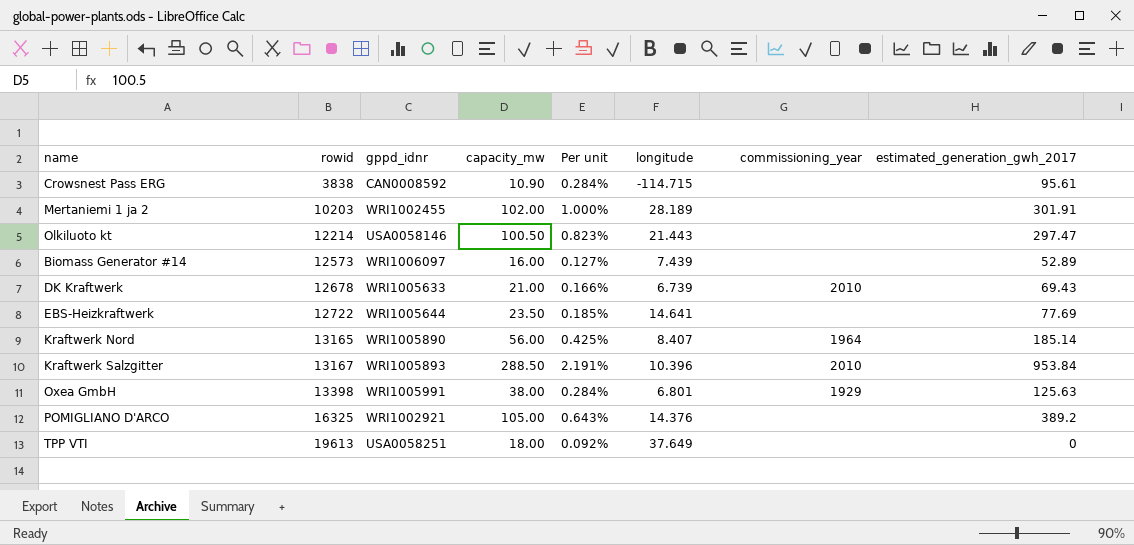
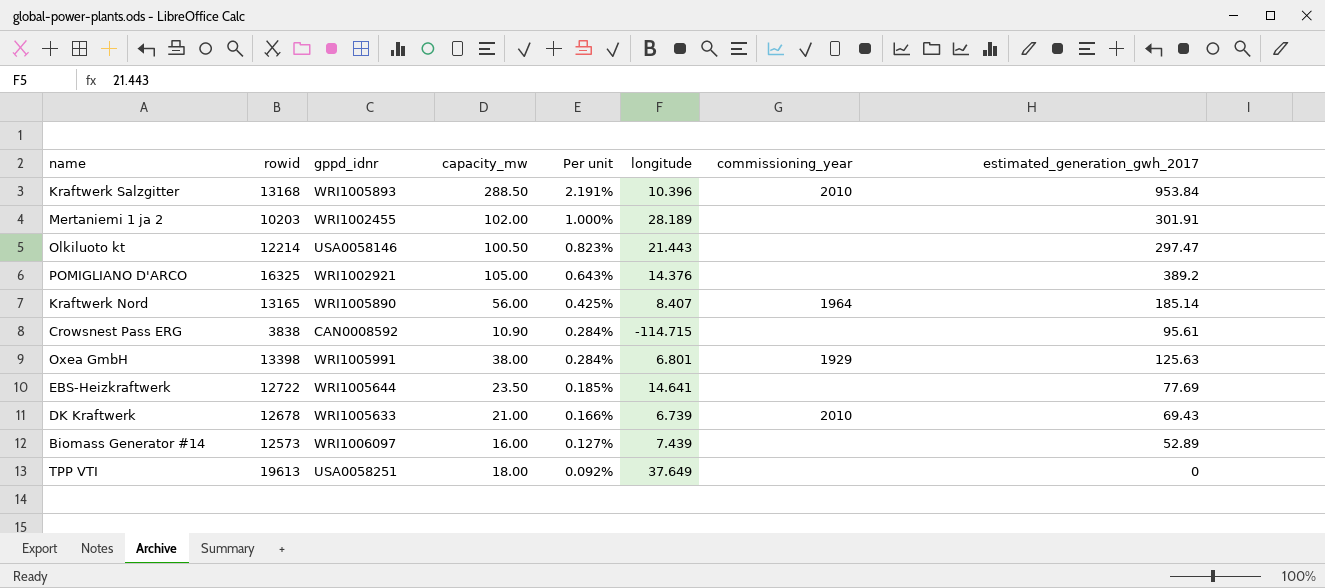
row order: rowid ascending -> Per unit descending
Kraftwerk Salzgitter | rowid: 13167 -> 13168

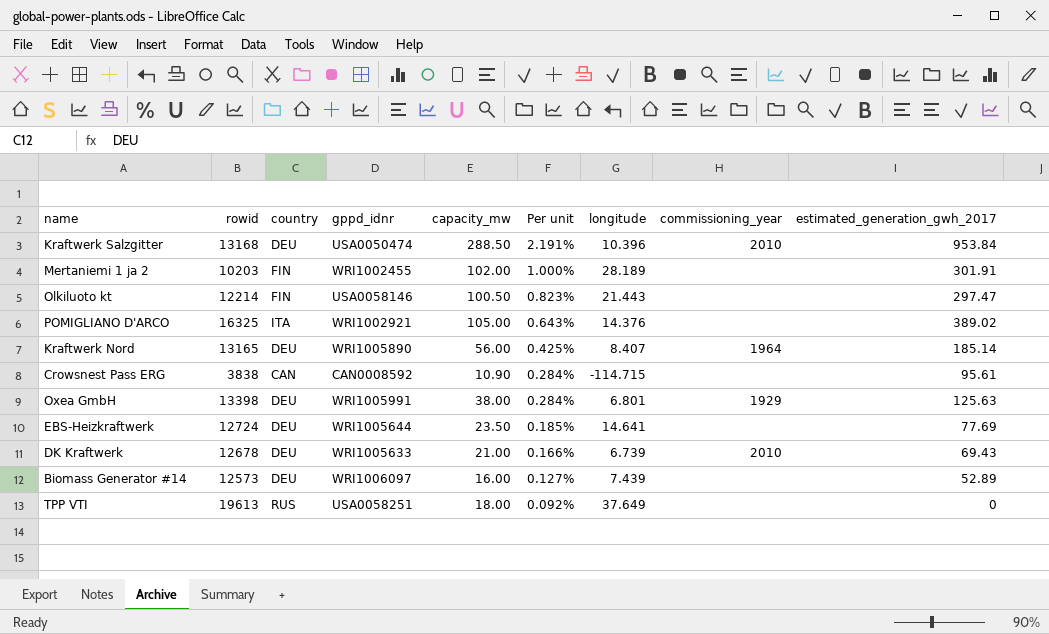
column country | position: none -> 3
Kraftwerk Salzgitter | gppd_idnr: WRI1005893 -> USA0050474
POMIGLIANO D'ARCO | estimated_generation_gwh_2017: 389.2 -> 389.02
EBS-Heizkraftwerk | rowid: 12722 -> 12724

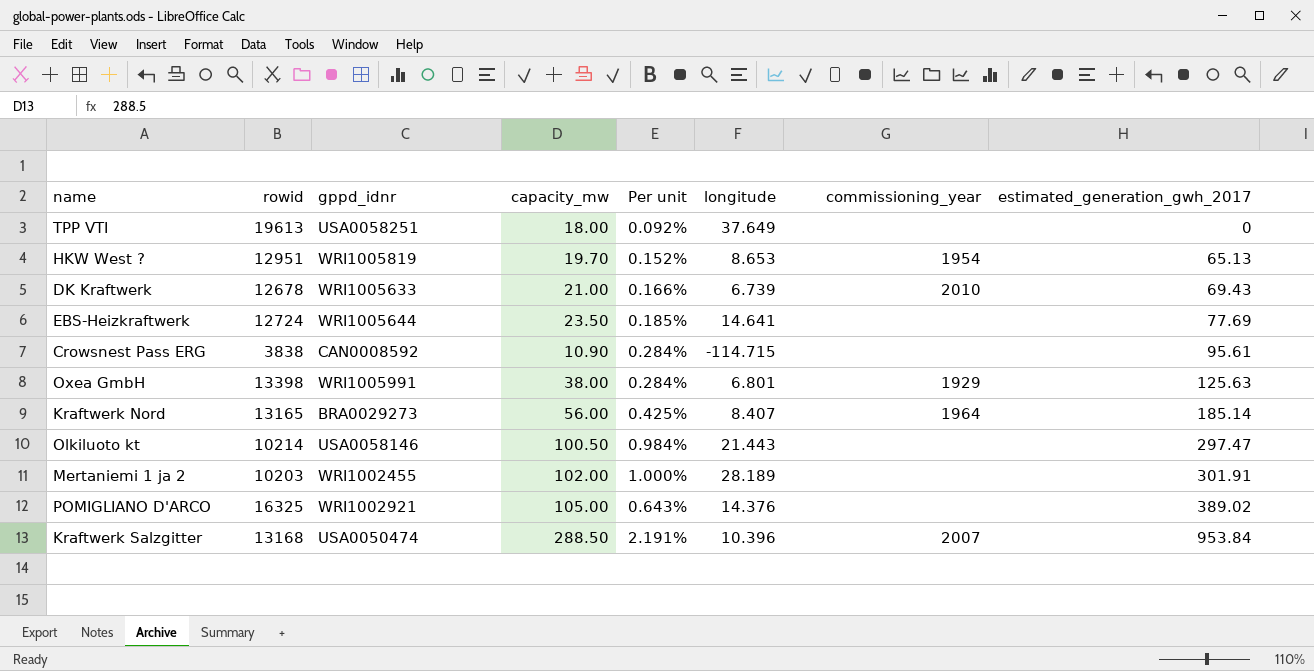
row order: Per unit descending -> estimated_generation_gwh_2017 ascending
column country | position: 3 -> none
row Biomass Generator #14: 12573 | DEU | WRI1006097 | 16.00 | 0.127% | 7.439 | none | 52.89 -> none
row HKW West ?: none -> 12951 | WRI1005819 | 19.70 | 0.152% | 8.653 | 1954 | 65.13
Kraftwerk Nord | gppd_idnr: WRI1005890 -> BRA0029273
Olkiluoto kt | rowid: 12214 -> 10214
Olkiluoto kt | Per unit: 0.823% -> 0.984%
Kraftwerk Salzgitter | commissioning_year: 2010 -> 2007

